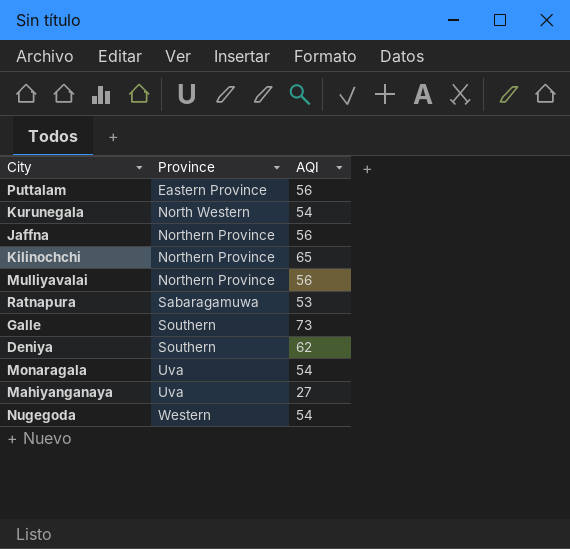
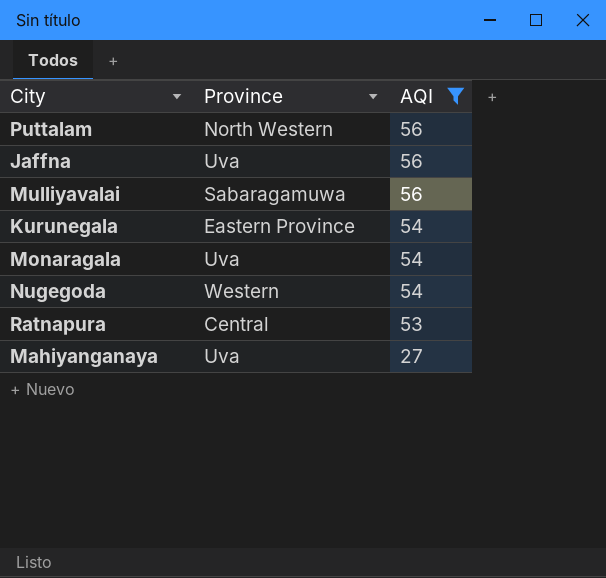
filter: none -> AQI <= 56
row order: Province ascending -> AQI descending
Puttalam | Province: Eastern Province -> North Western
Jaffna | Province: Northern Province -> Uva
Mulliyavalai | Province: Northern Province -> Sabaragamuwa
Kurunegala | Province: North Western -> Eastern Province
Ratnapura | Province: Sabaragamuwa -> Central

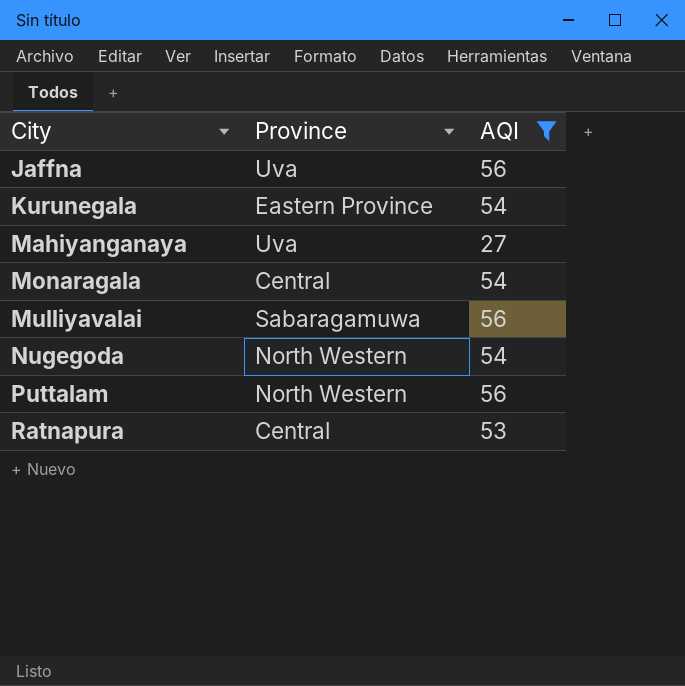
row order: AQI descending -> City ascending
Monaragala | Province: Uva -> Central
Nugegoda | Province: Western -> North Western

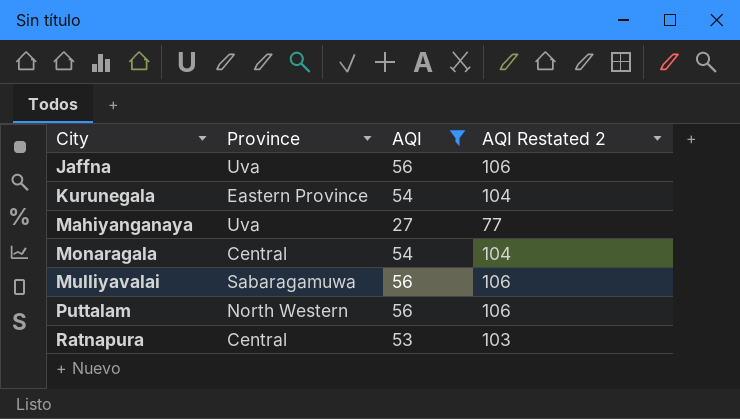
column AQI Restated 2 | formula: none -> [AQI] + 50
row Nugegoda: North Western | 54 -> none

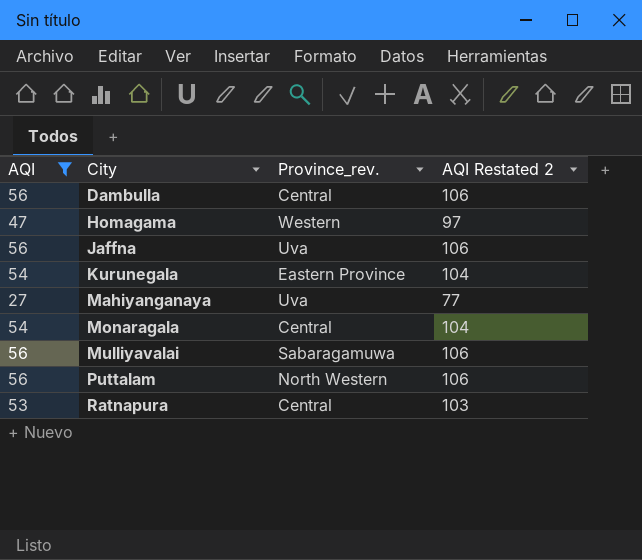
column AQI | position: 3 -> 1
column name: Province -> Province_rev.
row Dambulla: none -> 56 | Central | 106
row Homagama: none -> 47 | Western | 97

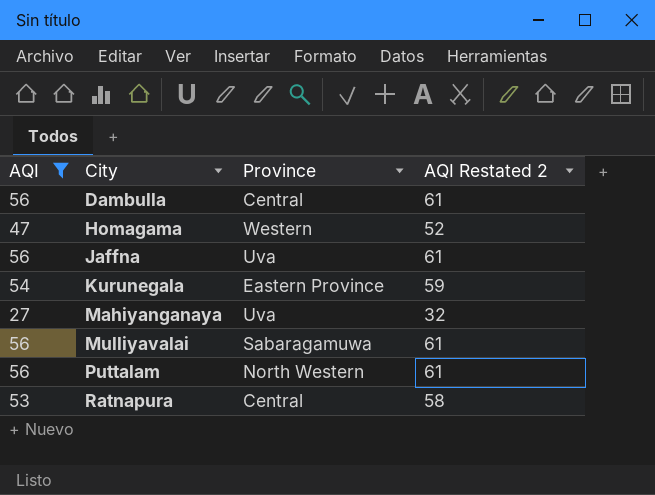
column name: Province_rev. -> Province
column AQI Restated 2 | formula: [AQI] + 50 -> [AQI] + 5
row Monaragala: 54 | Central | 104 -> none

